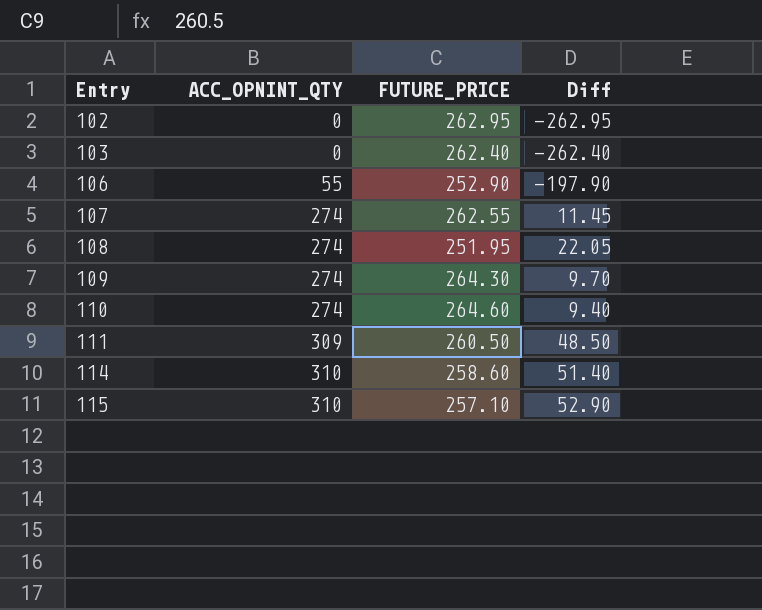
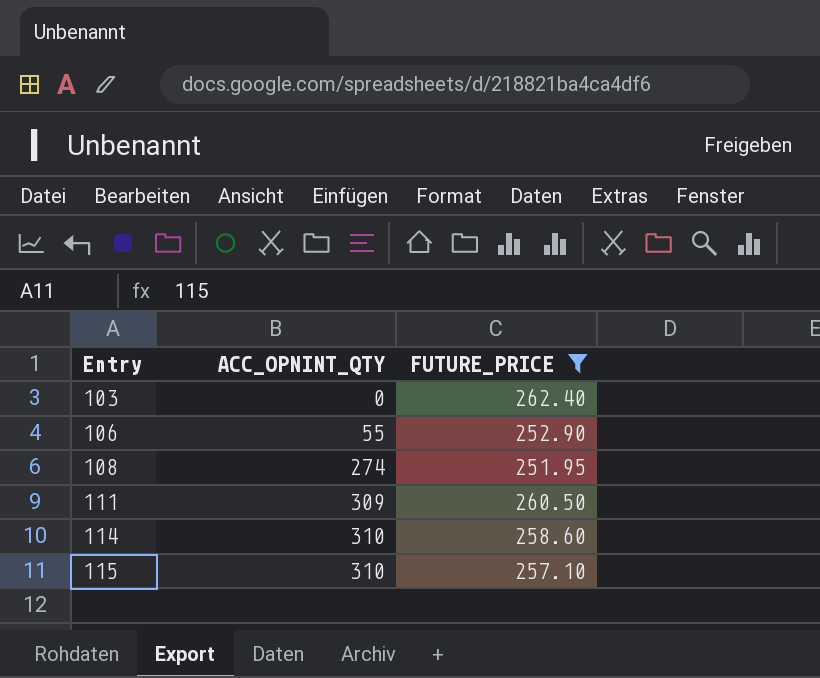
filter: none -> FUTURE_PRICE <= 262.40
column Diff | formula: [ACC_OPNINT_QTY] - [FUTURE_PRICE] -> none

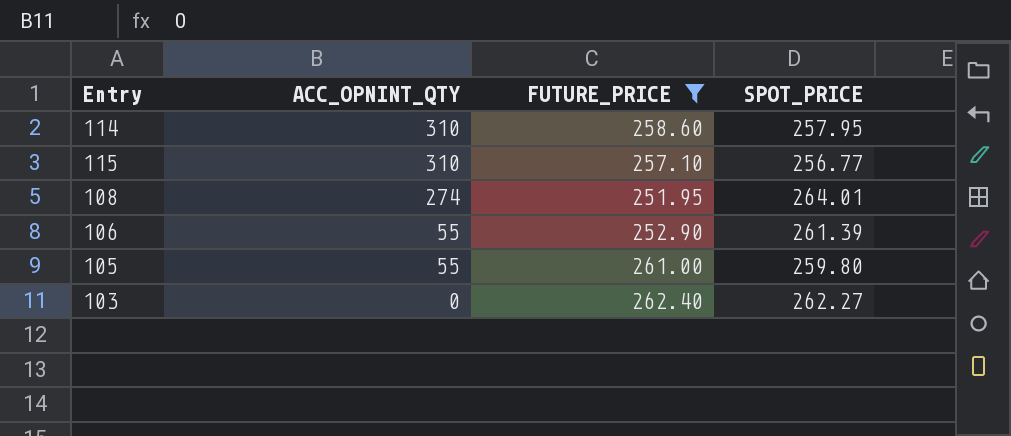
row order: Entry ascending -> ACC_OPNINT_QTY descending
column SPOT_PRICE | position: none -> 4
row 111: 309 | 260.50 -> none
row 105: none -> 55 | 261.00 | 259.80

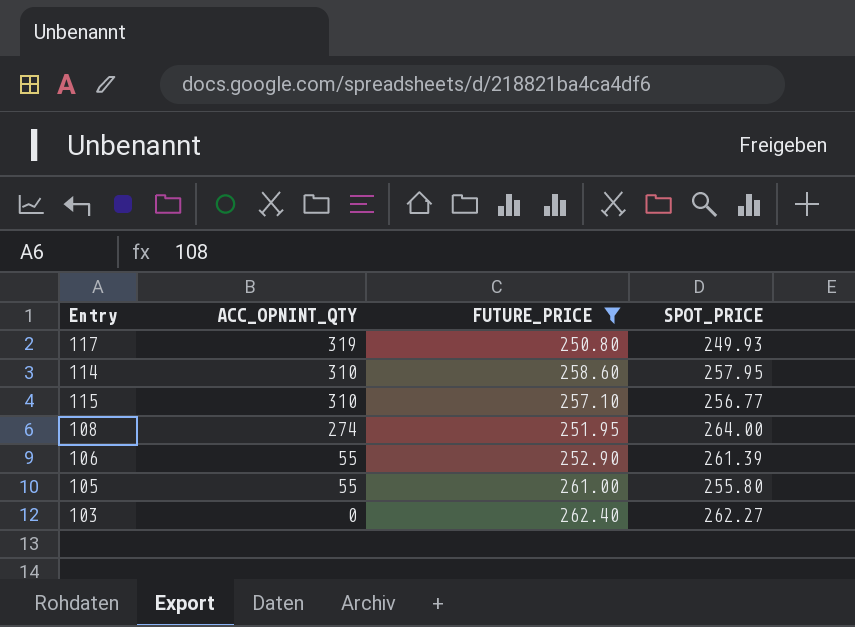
row 117: none -> 319 | 250.80 | 249.93
108 | SPOT_PRICE: 264.01 -> 264.00
105 | SPOT_PRICE: 259.80 -> 255.80

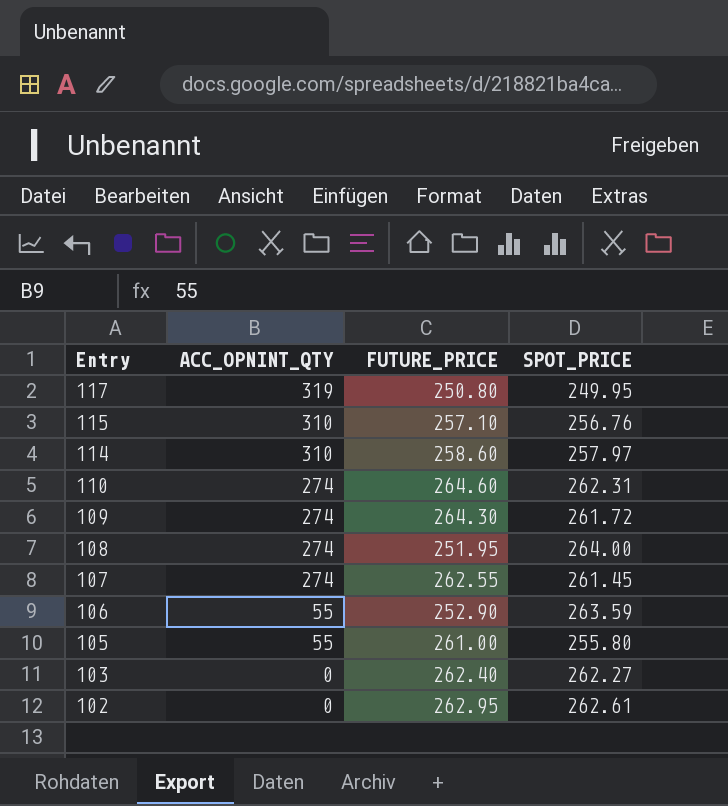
filter: FUTURE_PRICE <= 262.40 -> none
row order: ACC_OPNINT_QTY descending -> Entry descending
117 | SPOT_PRICE: 249.93 -> 249.95
115 | SPOT_PRICE: 256.77 -> 256.76
114 | SPOT_PRICE: 257.95 -> 257.97
106 | SPOT_PRICE: 261.39 -> 263.59

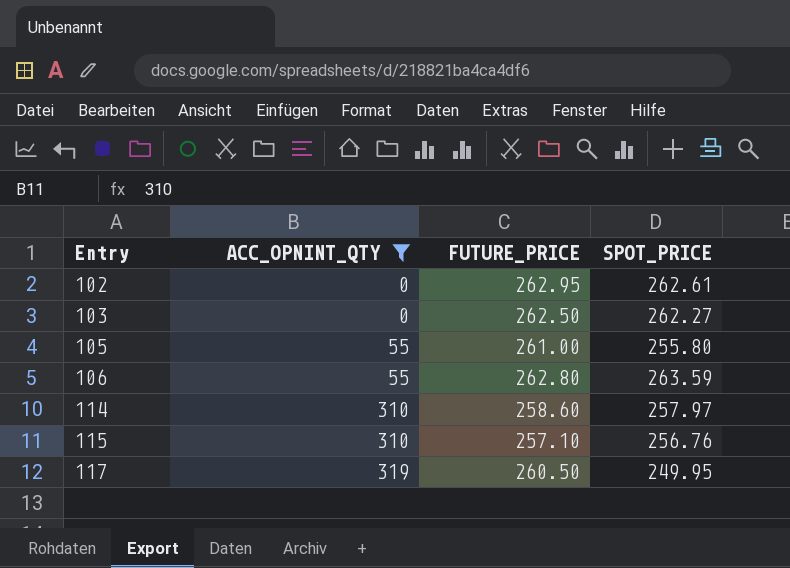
filter: none -> ACC_OPNINT_QTY != 274
row order: Entry descending -> Entry ascending
103 | FUTURE_PRICE: 262.40 -> 262.50
106 | FUTURE_PRICE: 252.90 -> 262.80
117 | FUTURE_PRICE: 250.80 -> 260.50

